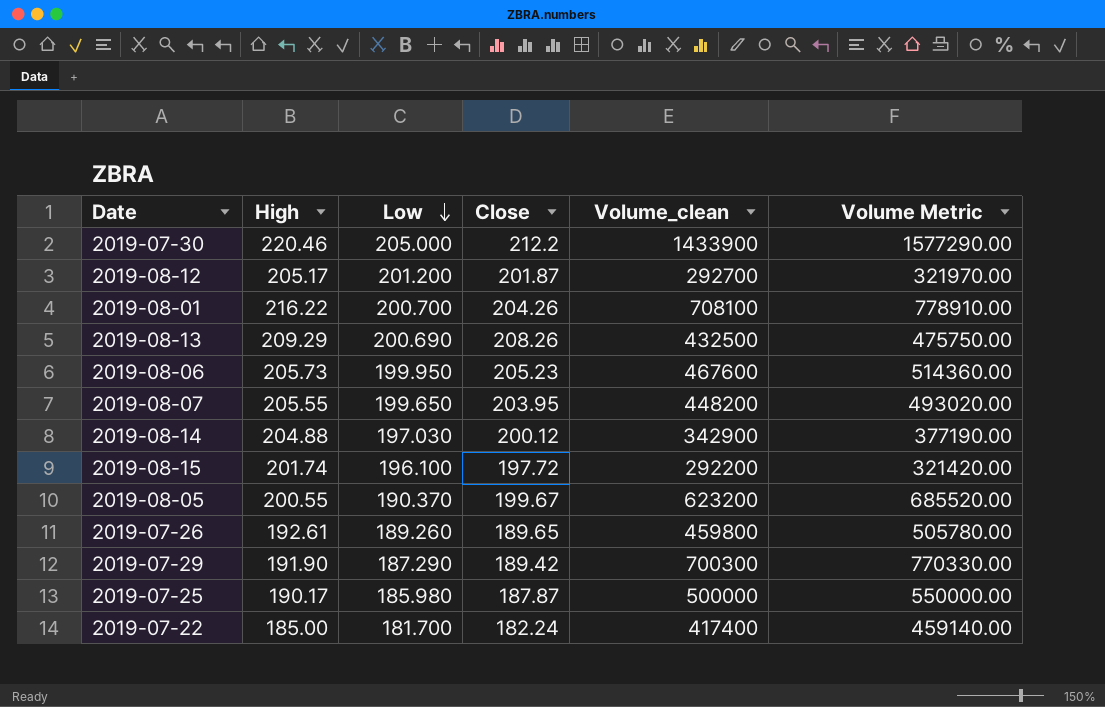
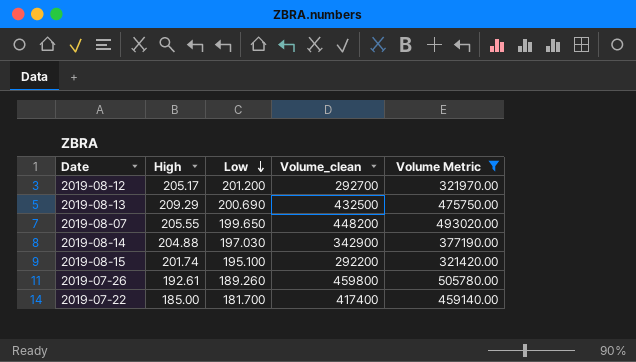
filter: none -> Volume Metric <= 505780.00
column Close | position: 4 -> none
2019-08-15 | Low: 196.100 -> 195.100

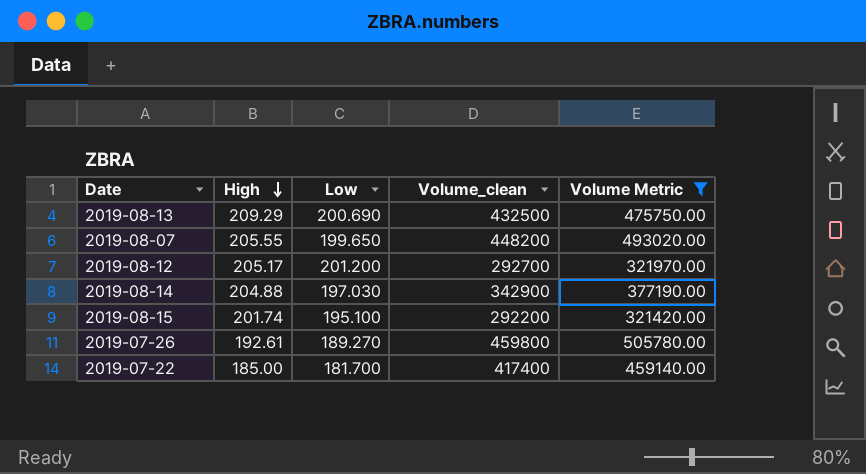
row order: Low descending -> High descending
2019-07-26 | Low: 189.260 -> 189.270

